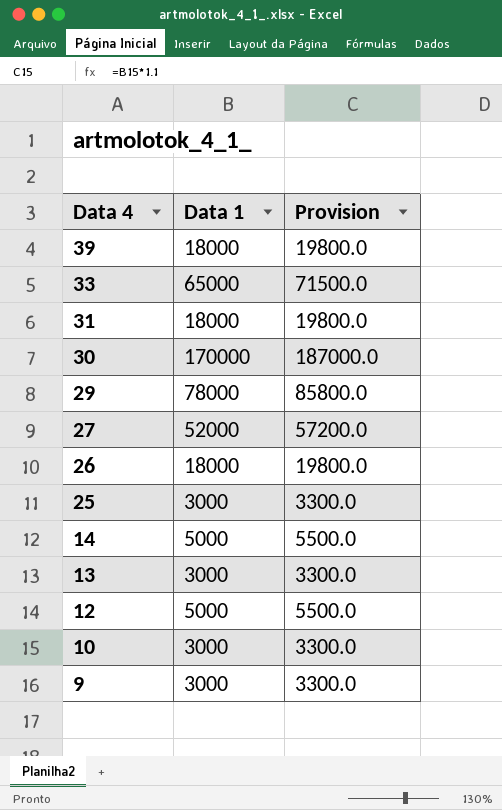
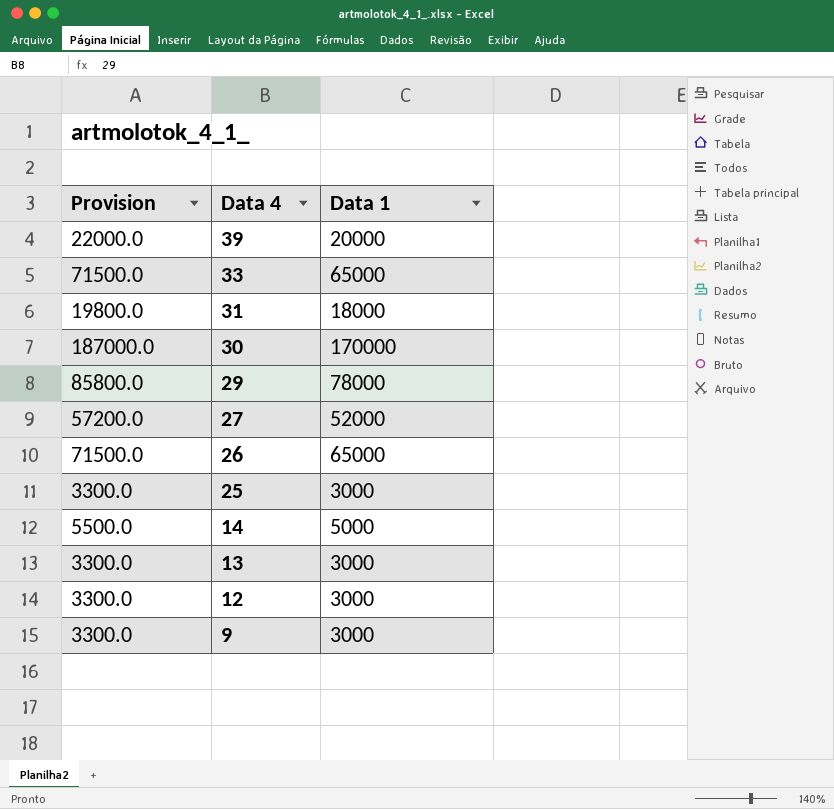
column Provision | position: 3 -> 1
row 10: 3000 | 3300.0 -> none
39 | Provision: 19800.0 -> 22000.0
39 | Data 1: 18000 -> 20000
26 | Provision: 19800.0 -> 71500.0
26 | Data 1: 18000 -> 65000
12 | Provision: 5500.0 -> 3300.0
12 | Data 1: 5000 -> 3000

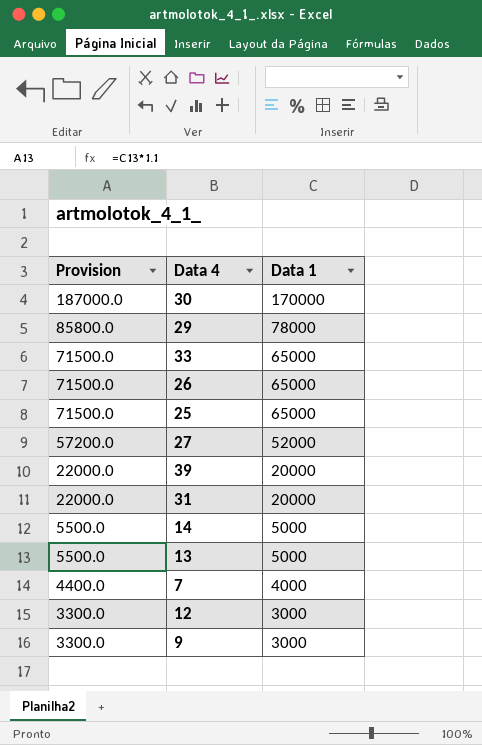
row order: Data 4 descending -> Provision descending
25 | Provision: 3300.0 -> 71500.0
25 | Data 1: 3000 -> 65000
31 | Provision: 19800.0 -> 22000.0
31 | Data 1: 18000 -> 20000
13 | Provision: 3300.0 -> 5500.0
13 | Data 1: 3000 -> 5000
row 7: none -> 4400.0 | 4000

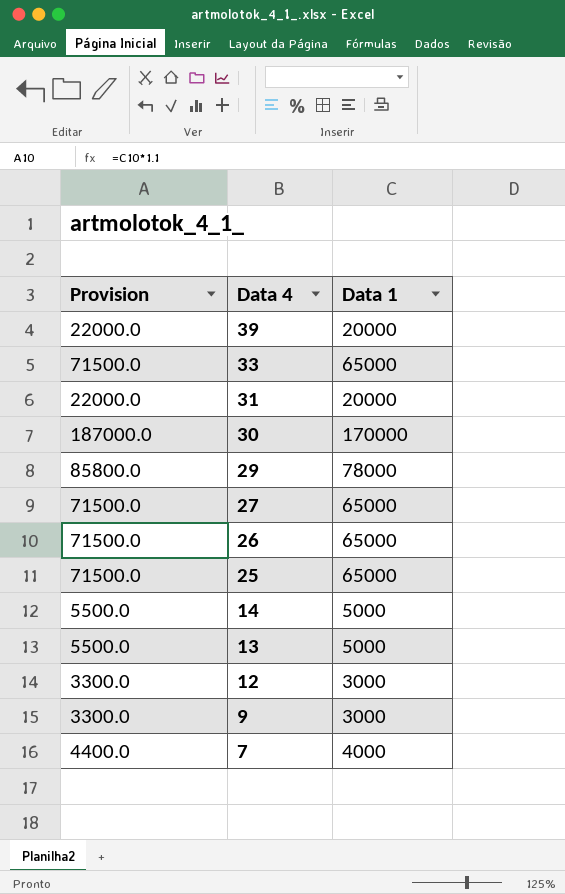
row order: Provision descending -> Data 4 descending
27 | Provision: 57200.0 -> 71500.0
27 | Data 1: 52000 -> 65000

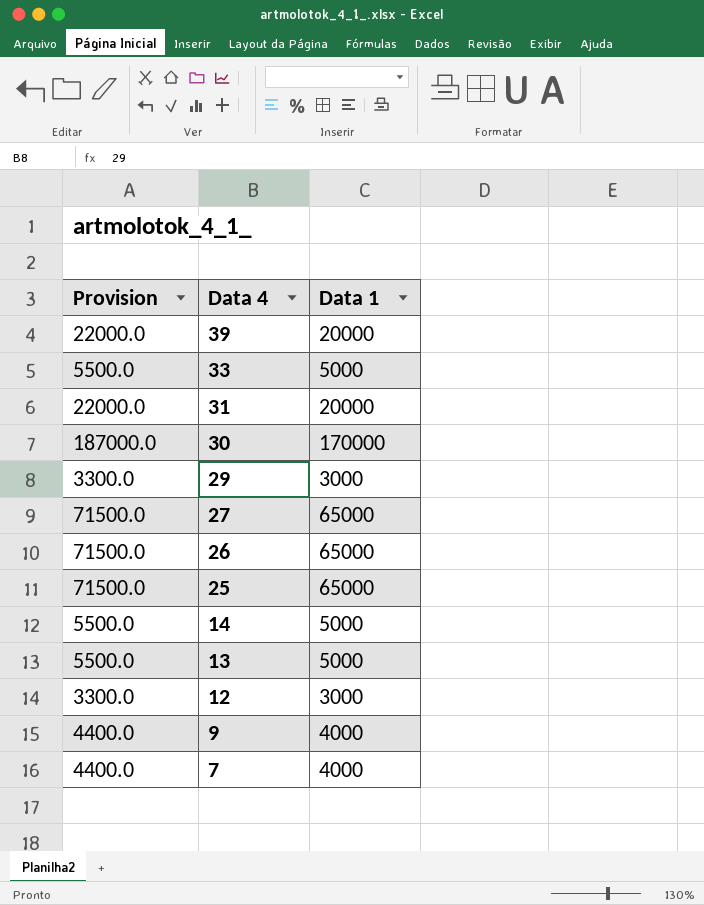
33 | Provision: 71500.0 -> 5500.0
33 | Data 1: 65000 -> 5000
29 | Provision: 85800.0 -> 3300.0
29 | Data 1: 78000 -> 3000
9 | Provision: 3300.0 -> 4400.0
9 | Data 1: 3000 -> 4000

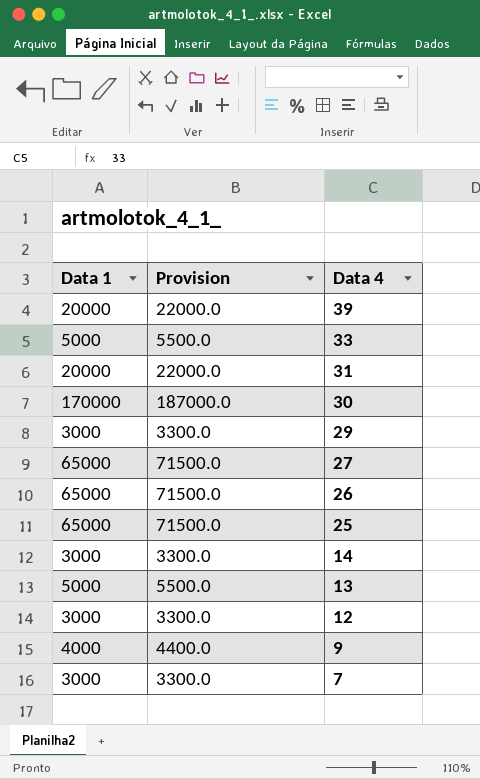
column Data 1 | position: 3 -> 1
14 | Data 1: 5000 -> 3000
14 | Provision: 5500.0 -> 3300.0
7 | Data 1: 4000 -> 3000
7 | Provision: 4400.0 -> 3300.0

